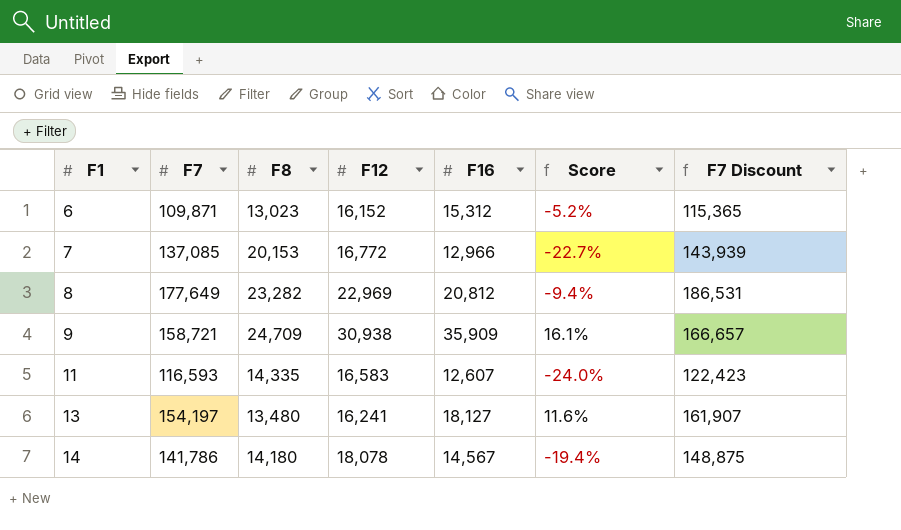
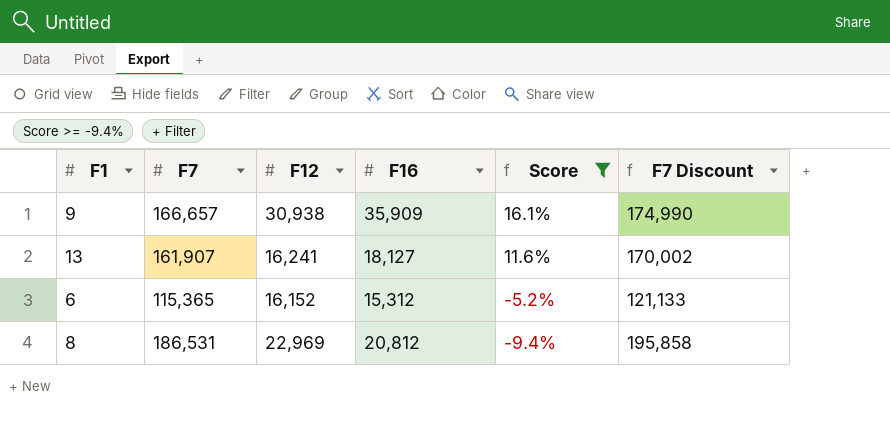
filter: none -> Score >= -9.4%
row order: F1 ascending -> Score descending
column F8 | position: 3 -> none
9 | F7: 158,721 -> 166,657
9 | F7 Discount: 166,657 -> 174,990
13 | F7: 154,197 -> 161,907
13 | F7 Discount: 161,907 -> 170,002
6 | F7: 109,871 -> 115,365
6 | F7 Discount: 115,365 -> 121,133
8 | F7: 177,649 -> 186,531
8 | F7 Discount: 186,531 -> 195,858

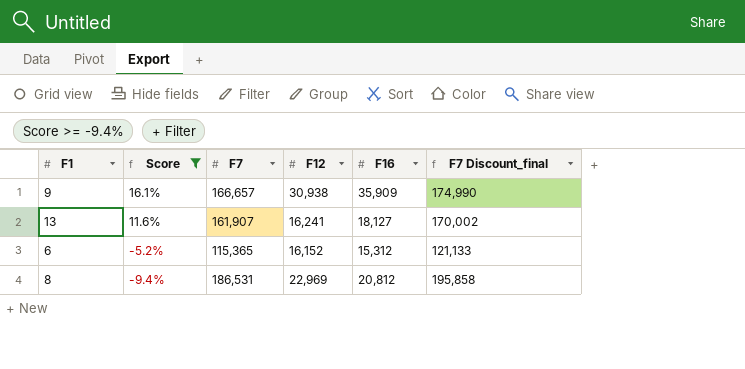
column Score | position: 5 -> 2
column name: F7 Discount -> F7 Discount_final

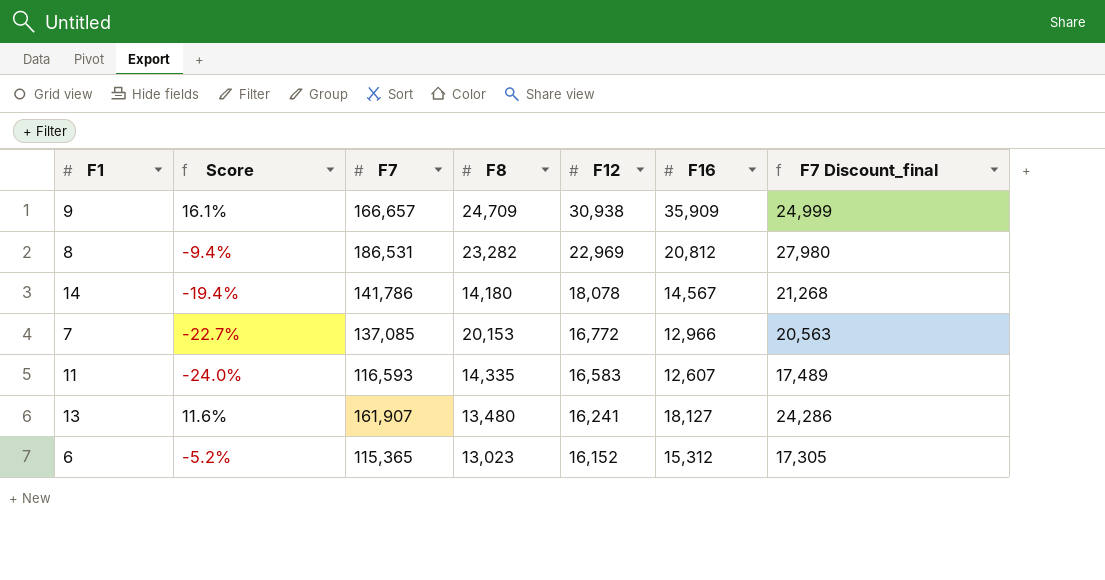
filter: Score >= -9.4% -> none
row order: Score descending -> F12 descending
column F8 | position: none -> 4
column F7 Discount_final | formula: [F7] * 1.05 -> [F7] * 0.15

